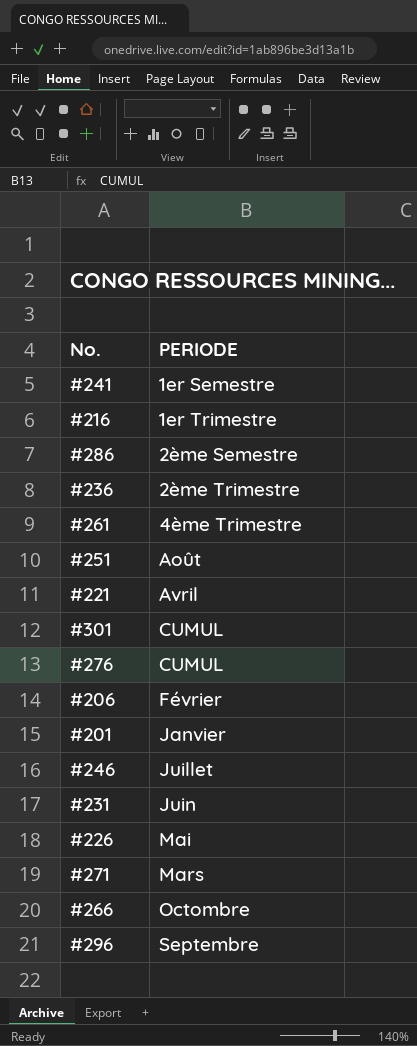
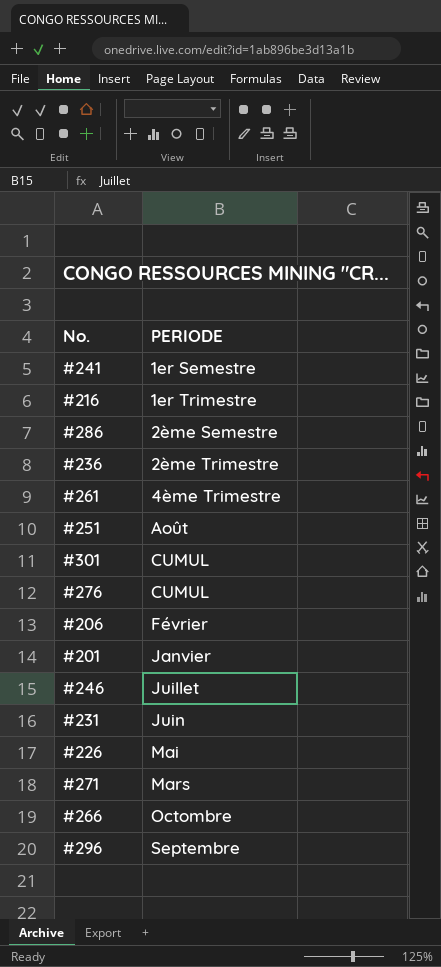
row #221: Avril -> none

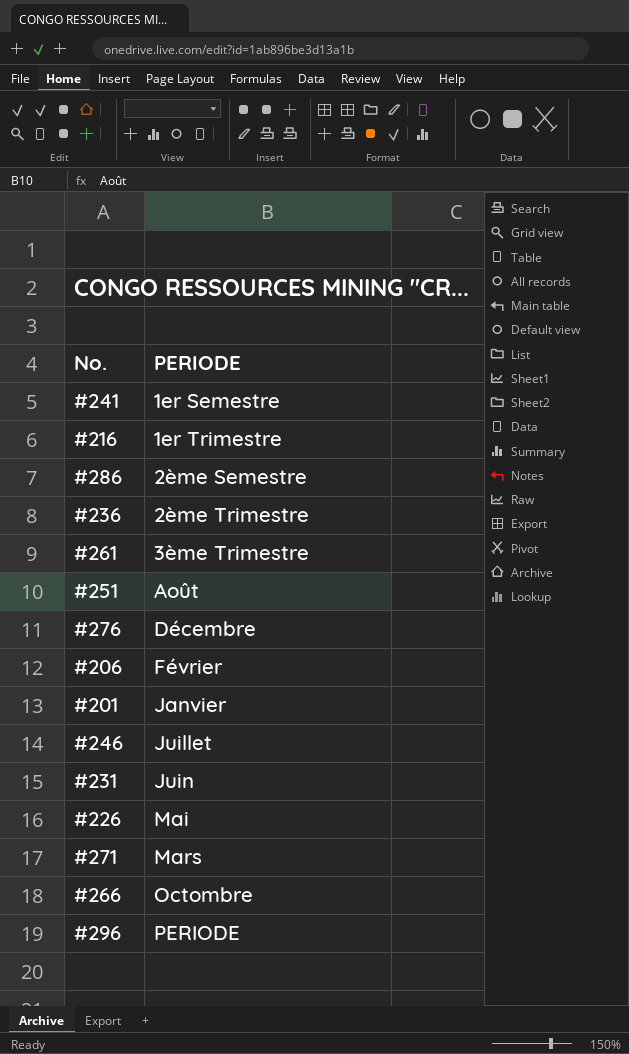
row #301: CUMUL -> none
#261 | PERIODE: 4ème Trimestre -> 3ème Trimestre
#276 | PERIODE: CUMUL -> Décembre
#296 | PERIODE: Septembre -> PERIODE

